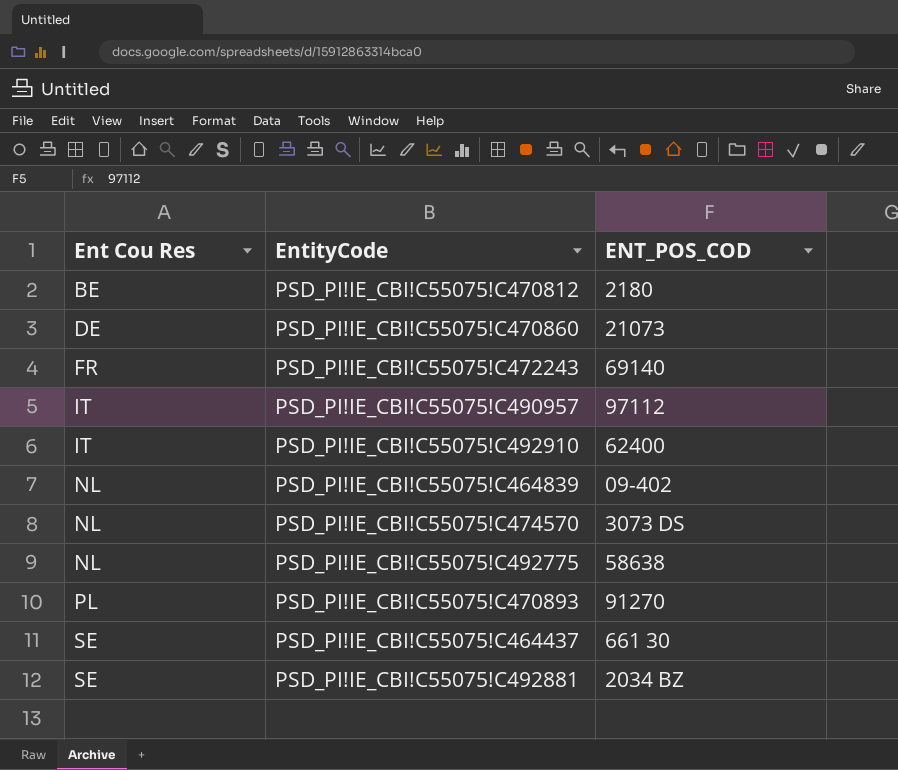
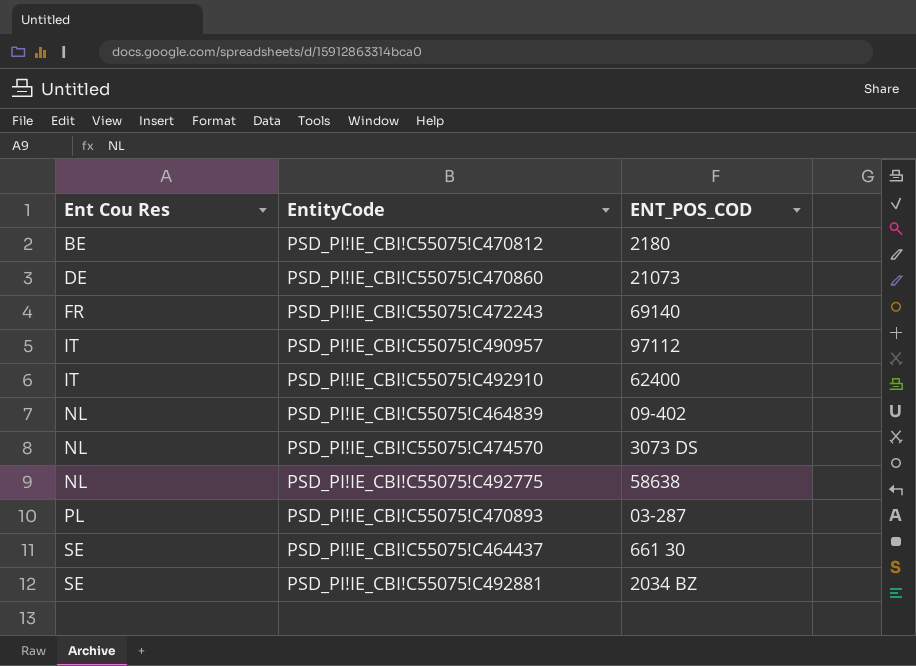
PSD_PI!IE_CBI!C55075!C470893 | ENT_POS_COD: 91270 -> 03-287

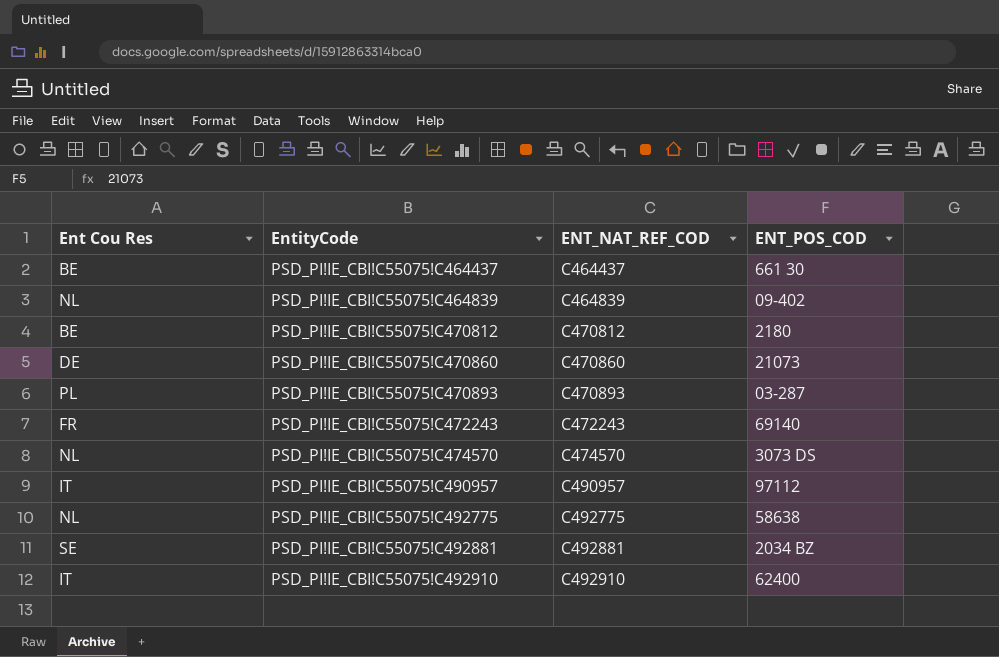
row order: Ent Cou Res ascending -> EntityCode ascending
column ENT_NAT_REF_COD | position: none -> 3
PSD_PI!IE_CBI!C55075!C464437 | Ent Cou Res: SE -> BE

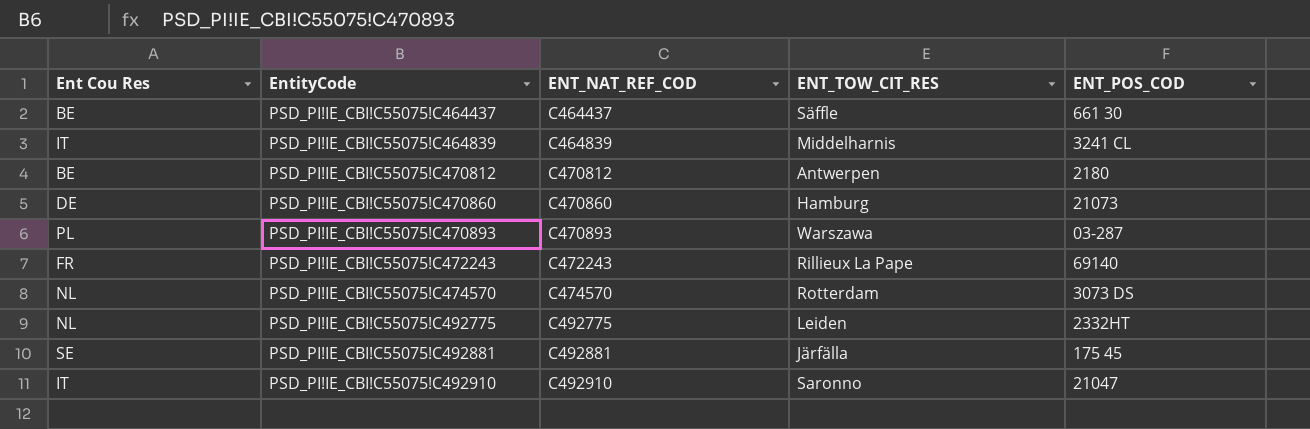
column ENT_TOW_CIT_RES | position: none -> 4
row PSD_PI!IE_CBI!C55075!C490957: IT | C490957 | 97112 -> none
PSD_PI!IE_CBI!C55075!C464839 | Ent Cou Res: NL -> IT
PSD_PI!IE_CBI!C55075!C464839 | ENT_POS_COD: 09-402 -> 3241 CL
PSD_PI!IE_CBI!C55075!C492775 | ENT_POS_COD: 58638 -> 2332HT
PSD_PI!IE_CBI!C55075!C492881 | ENT_POS_COD: 2034 BZ -> 175 45
PSD_PI!IE_CBI!C55075!C492910 | ENT_POS_COD: 62400 -> 21047

